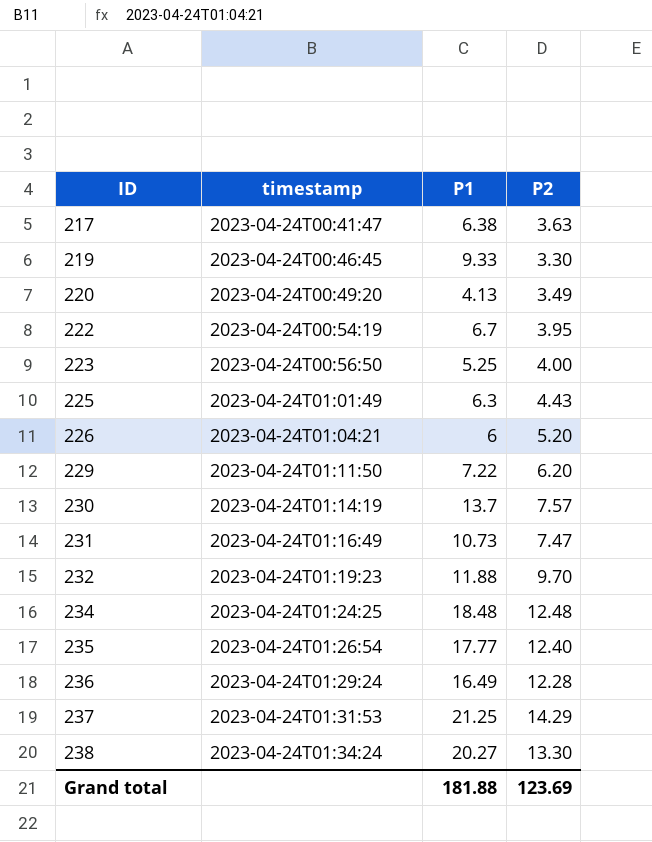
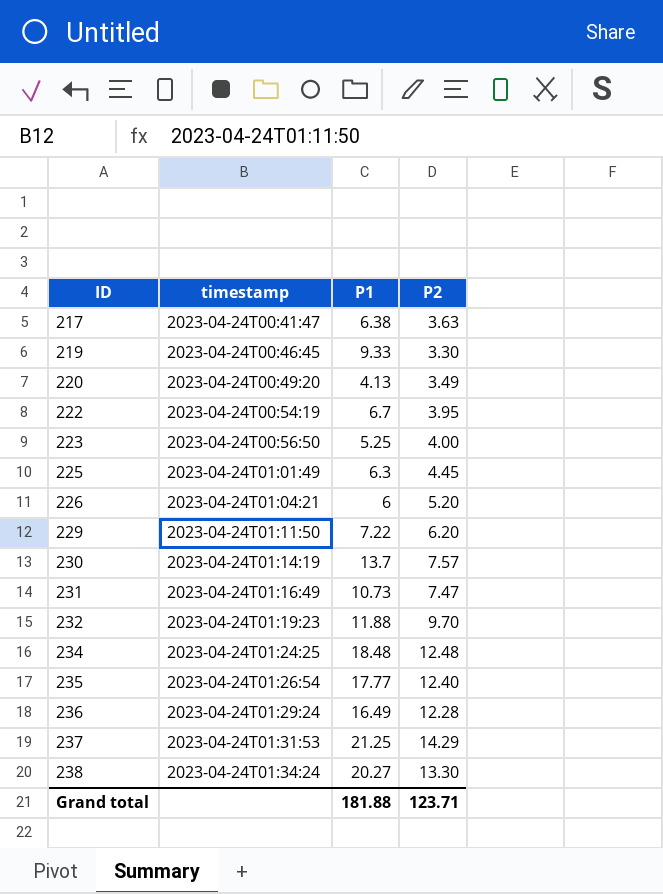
225 | P2: 4.43 -> 4.45
Grand total | P2: 123.69 -> 123.71

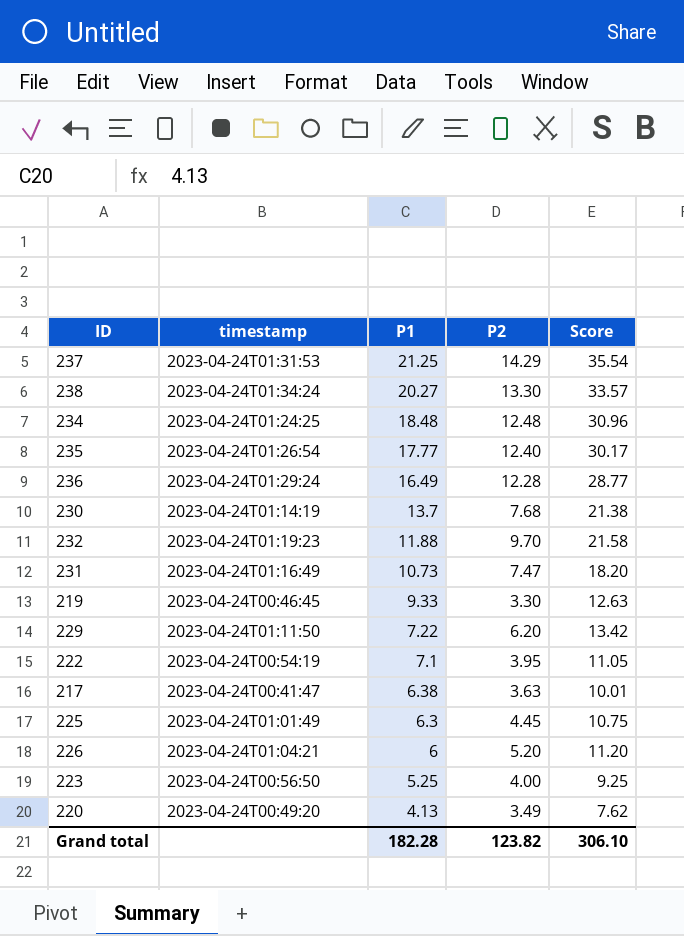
row order: ID ascending -> P1 descending
column Score | formula: none -> [P1] + [P2]
230 | P2: 7.57 -> 7.68
222 | P1: 6.7 -> 7.1
Grand total | P1: 181.88 -> 182.28
Grand total | P2: 123.71 -> 123.82

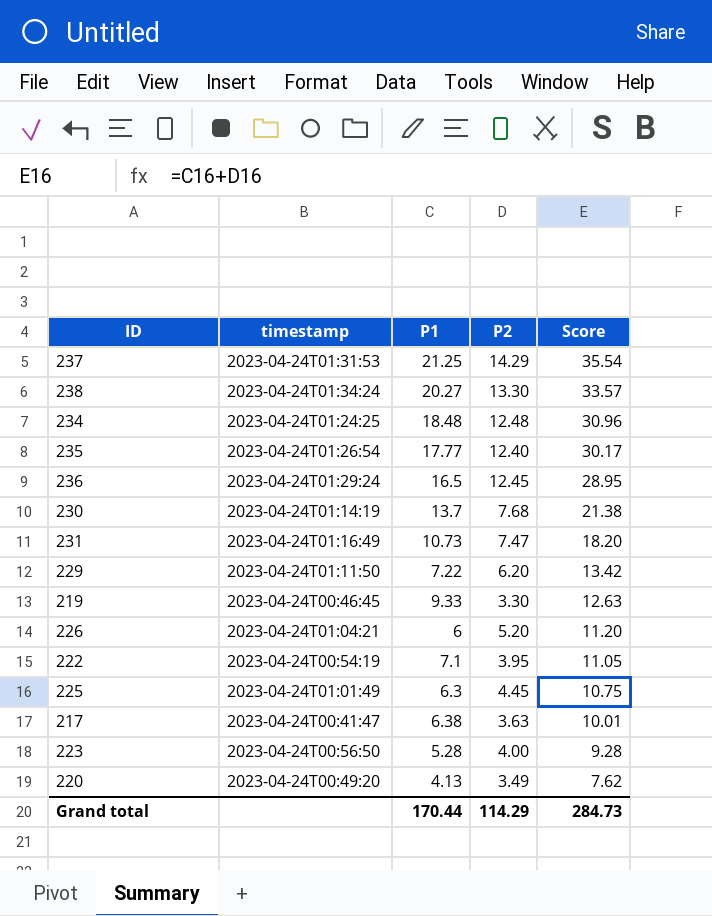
row order: P1 descending -> Score descending
row 232: 2023-04-24T01:19:23 | 11.88 | 9.70 | 21.58 -> none
236 | P1: 16.49 -> 16.5
236 | P2: 12.28 -> 12.45
236 | Score: 28.77 -> 28.95
223 | P1: 5.25 -> 5.28
223 | Score: 9.25 -> 9.28
Grand total | P1: 182.28 -> 170.44
Grand total | P2: 123.82 -> 114.29
Grand total | Score: 306.10 -> 284.73

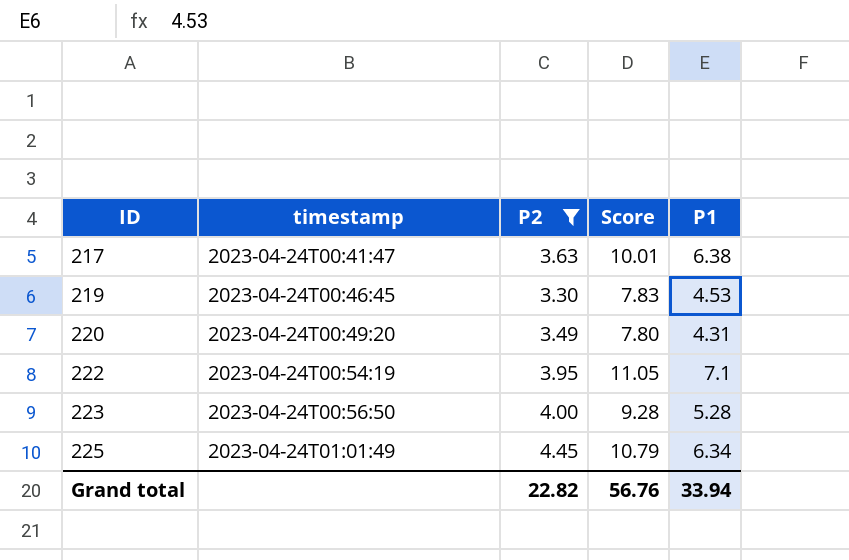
filter: none -> P2 <= 4.45
row order: Score descending -> ID ascending
column P1 | position: 3 -> 5
219 | Score: 12.63 -> 7.83
219 | P1: 9.33 -> 4.53
220 | Score: 7.62 -> 7.80
220 | P1: 4.13 -> 4.31
225 | Score: 10.75 -> 10.79
225 | P1: 6.3 -> 6.34
Grand total | P2: 114.29 -> 22.82
Grand total | Score: 284.73 -> 56.76
Grand total | P1: 170.44 -> 33.94

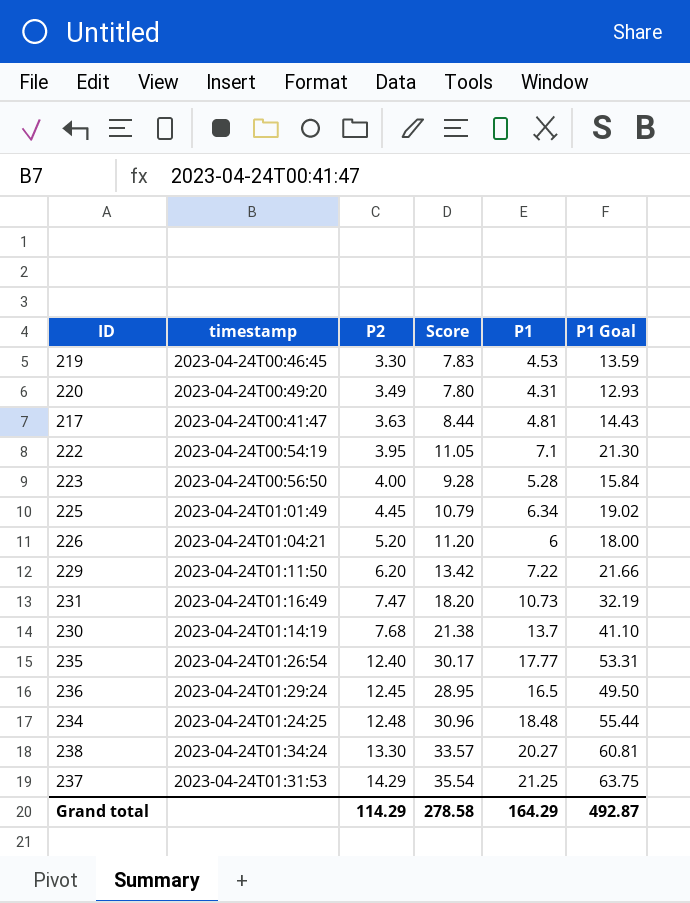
filter: P2 <= 4.45 -> none
row order: ID ascending -> P2 ascending
column P1 Goal | formula: none -> [P1] * 3
217 | Score: 10.01 -> 8.44
217 | P1: 6.38 -> 4.81
Grand total | P2: 22.82 -> 114.29
Grand total | Score: 56.76 -> 278.58
Grand total | P1: 33.94 -> 164.29

